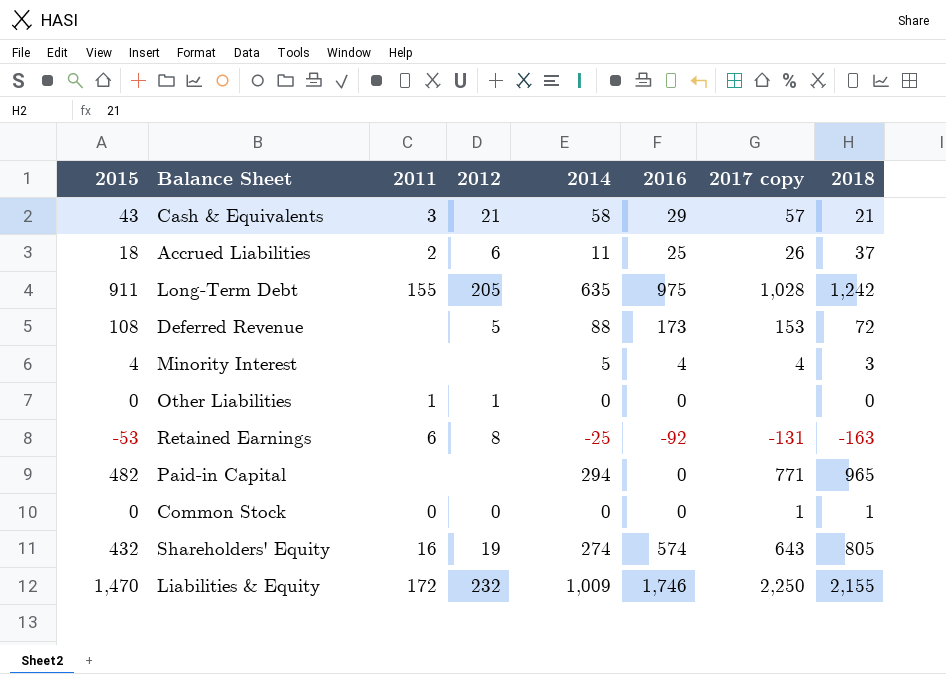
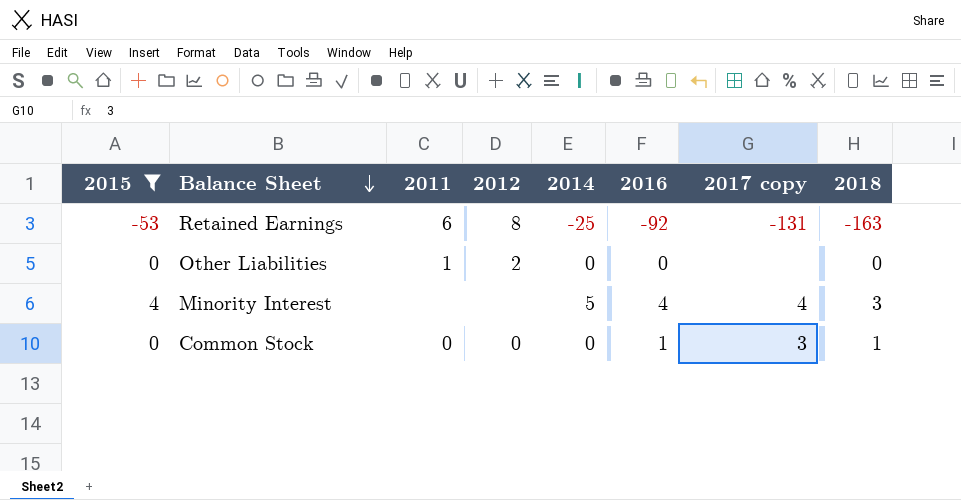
filter: none -> 2015 <= 4
row order: none -> Balance Sheet descending
Other Liabilities | 2012: 1 -> 2
Common Stock | 2016: 0 -> 1
Common Stock | 2017 copy: 1 -> 3

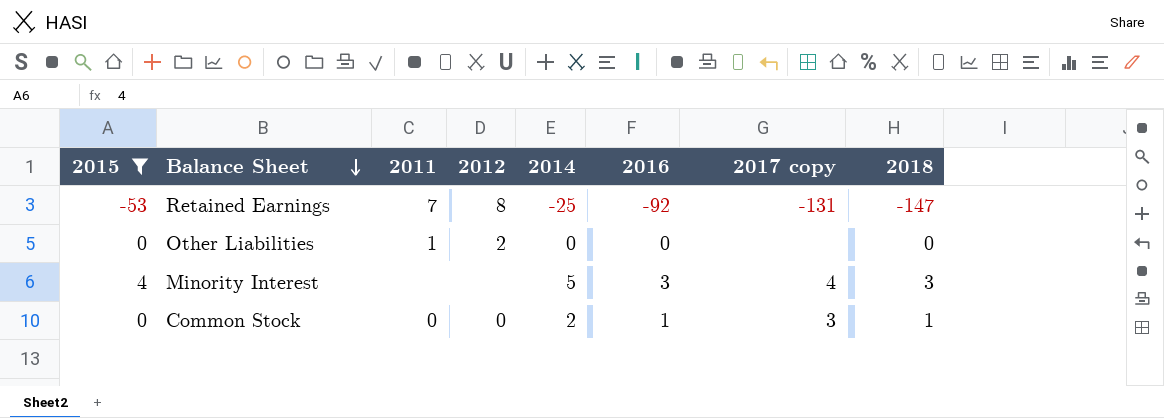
Retained Earnings | 2011: 6 -> 7
Retained Earnings | 2018: -163 -> -147
Minority Interest | 2016: 4 -> 3
Common Stock | 2014: 0 -> 2

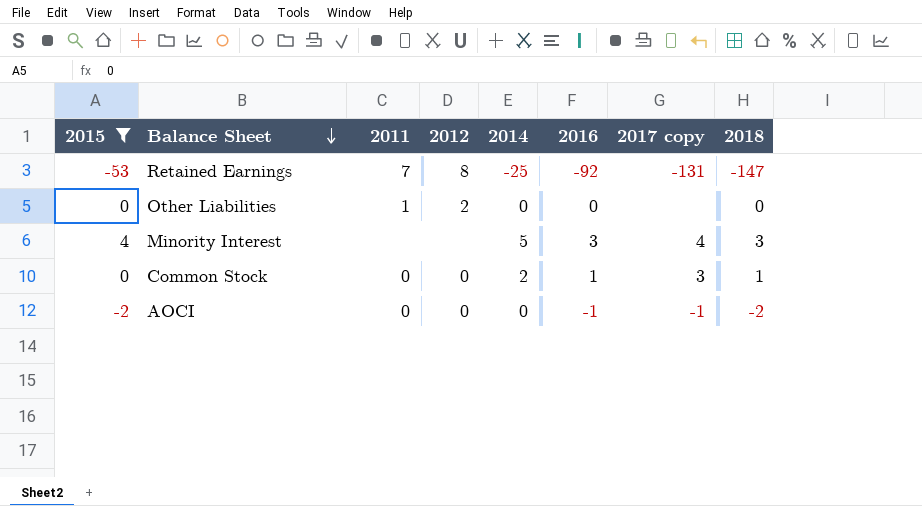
row AOCI: none -> -2 | 0 | 0 | 0 | -1 | -1 | -2

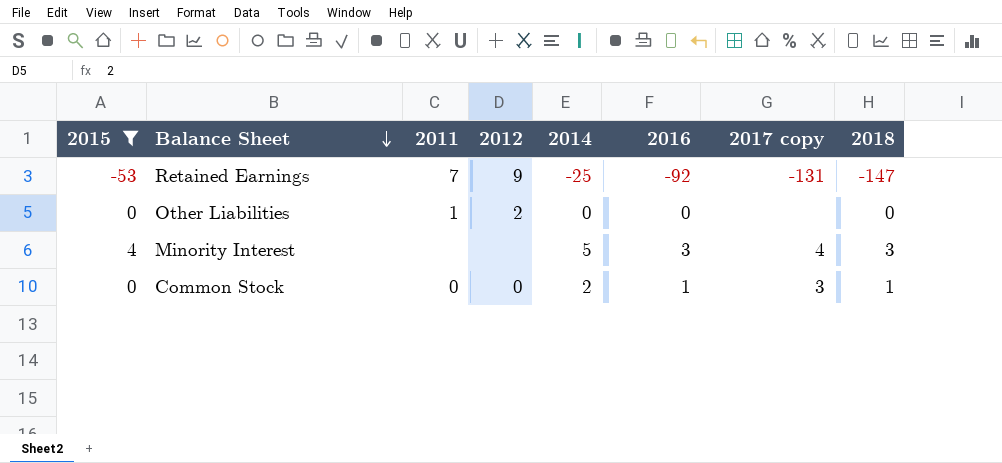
row AOCI: -2 | 0 | 0 | 0 | -1 | -1 | -2 -> none
Retained Earnings | 2012: 8 -> 9

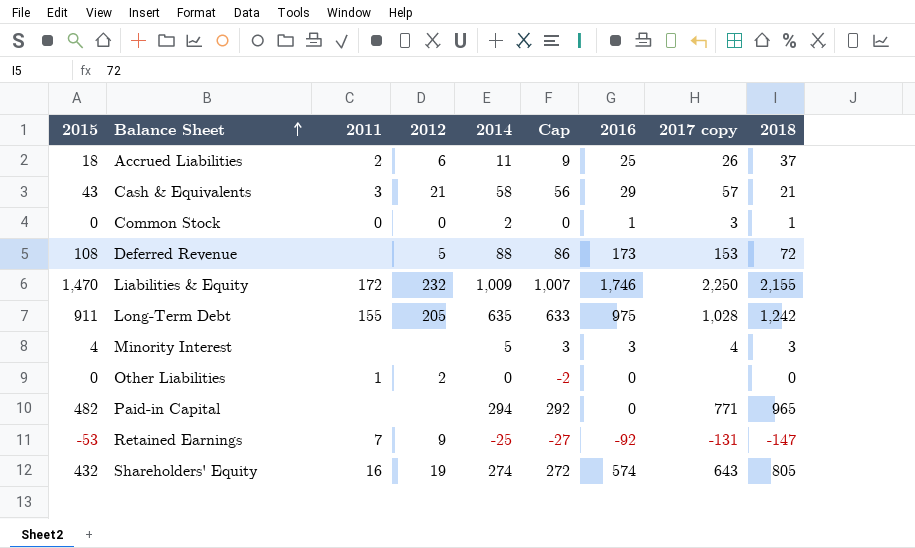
filter: 2015 <= 4 -> none
row order: Balance Sheet descending -> Balance Sheet ascending
column Cap | formula: none -> [2014] - 2

